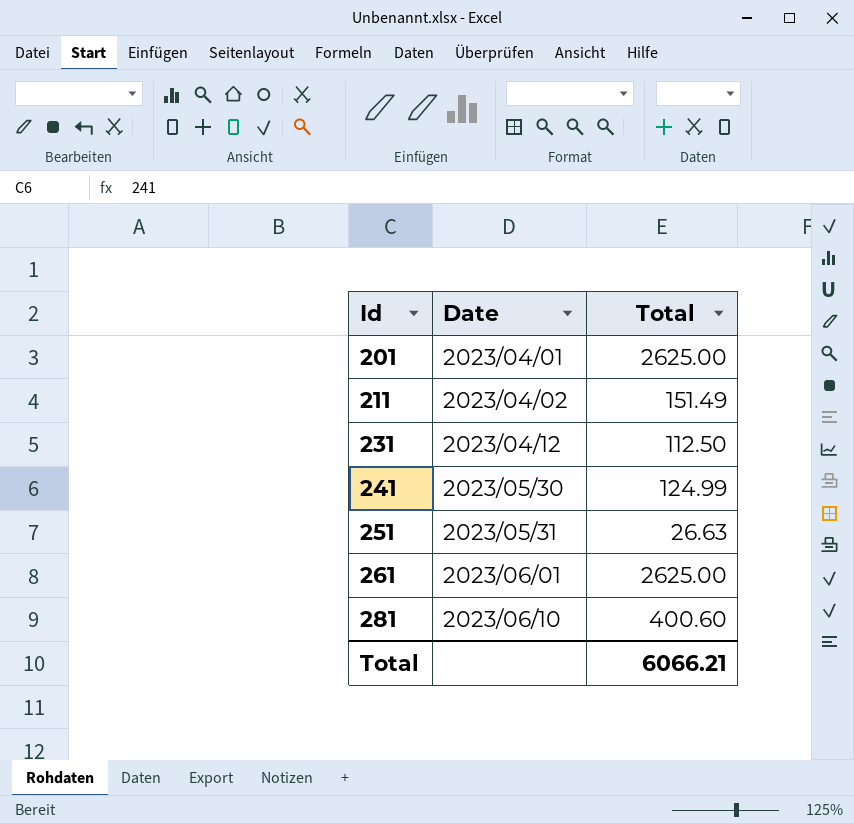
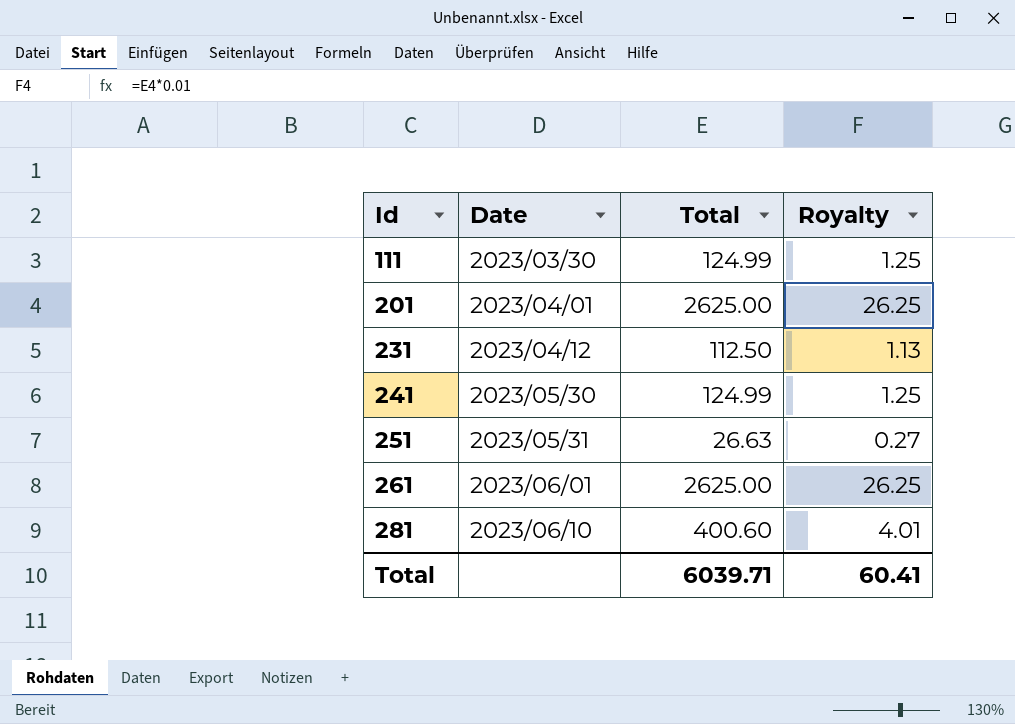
column Royalty | formula: none -> [Total] * 0.01
row 211: 2023/04/02 | 151.49 -> none
row 111: none -> 2023/03/30 | 124.99 | 1.25
Total | Total: 6066.21 -> 6039.71

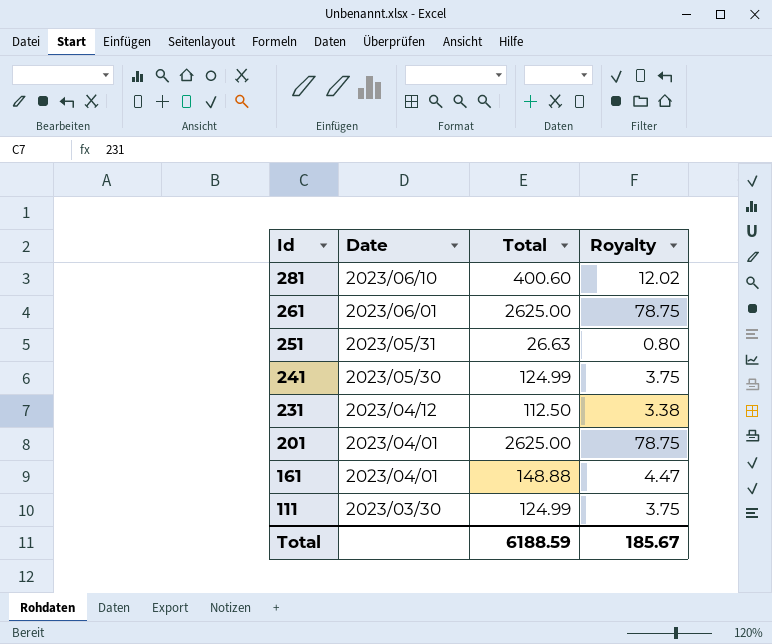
row order: Id ascending -> Id descending
column Royalty | formula: [Total] * 0.01 -> [Total] * 0.03
row 161: none -> 2023/04/01 | 148.88 | 4.47
Total | Total: 6039.71 -> 6188.59
Total | Royalty: 60.41 -> 185.67

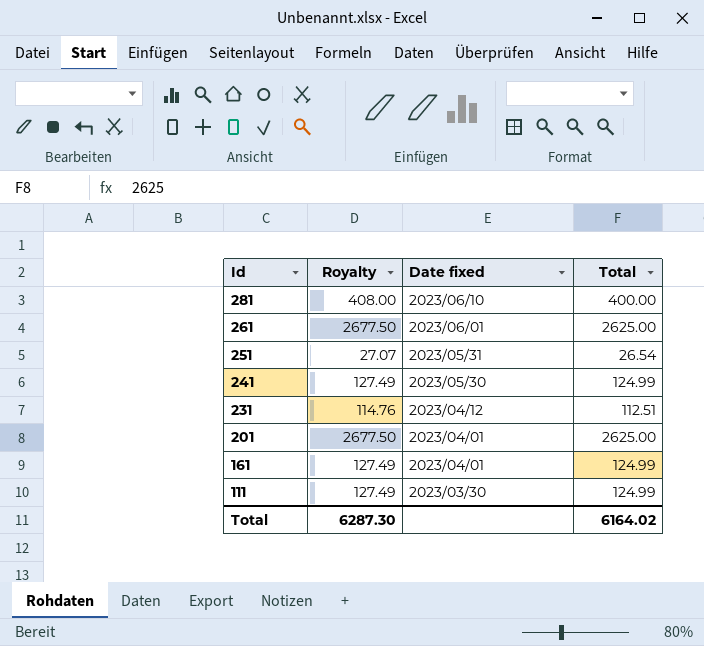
column Royalty | formula: [Total] * 0.03 -> [Total] * 1.02
column Royalty | position: 4 -> 2
column name: Date -> Date fixed
281 | Total: 400.60 -> 400.00
251 | Total: 26.63 -> 26.54
231 | Total: 112.50 -> 112.51
161 | Total: 148.88 -> 124.99
Total | Royalty: 185.67 -> 6287.30
Total | Total: 6188.59 -> 6164.02

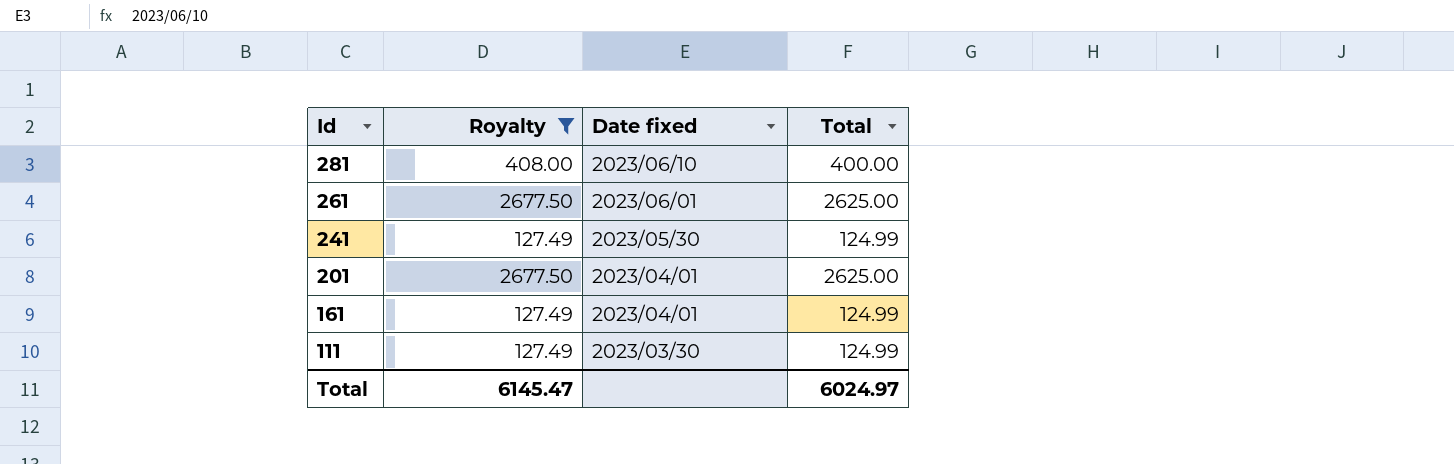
filter: none -> Royalty >= 127.49
Total | Royalty: 6287.30 -> 6145.47
Total | Total: 6164.02 -> 6024.97

